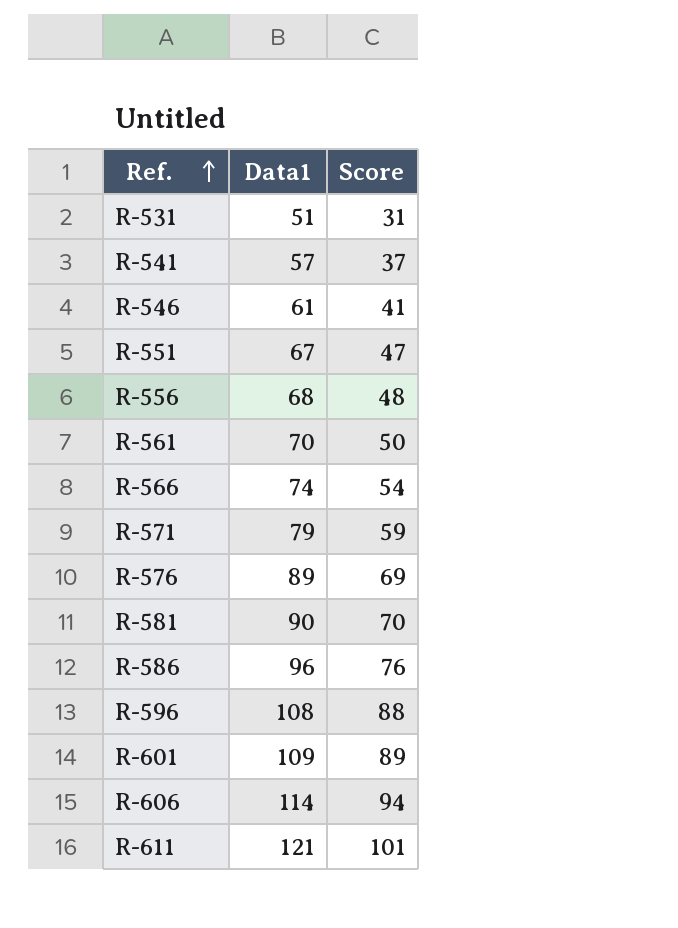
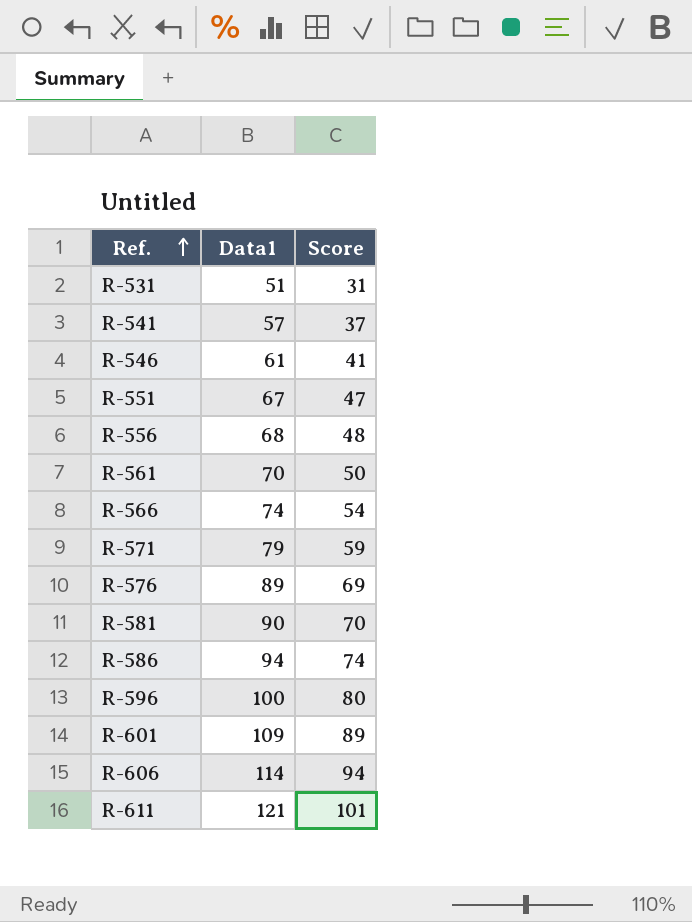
R-586 | Data1: 96 -> 94
R-586 | Score: 76 -> 74
R-596 | Data1: 108 -> 100
R-596 | Score: 88 -> 80

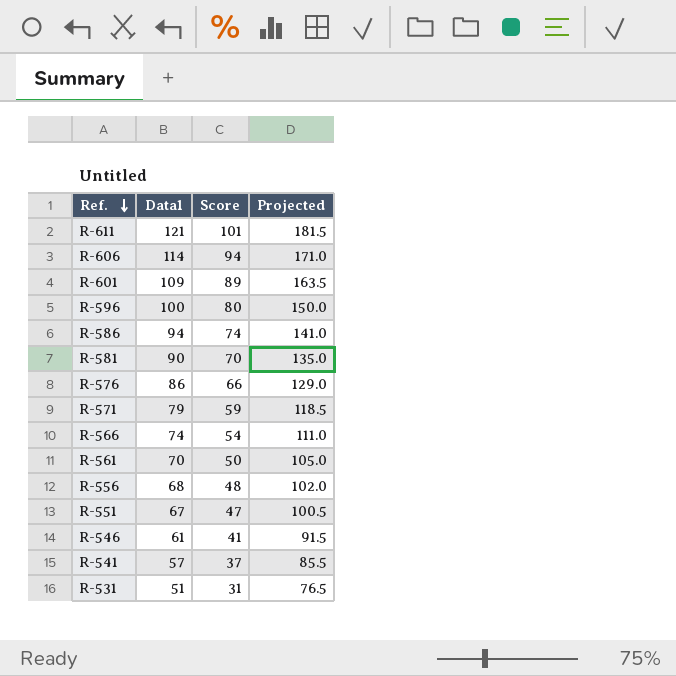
row order: Ref. ascending -> Ref. descending
column Projected | formula: none -> [Data1] * 1.5
R-576 | Data1: 89 -> 86
R-576 | Score: 69 -> 66

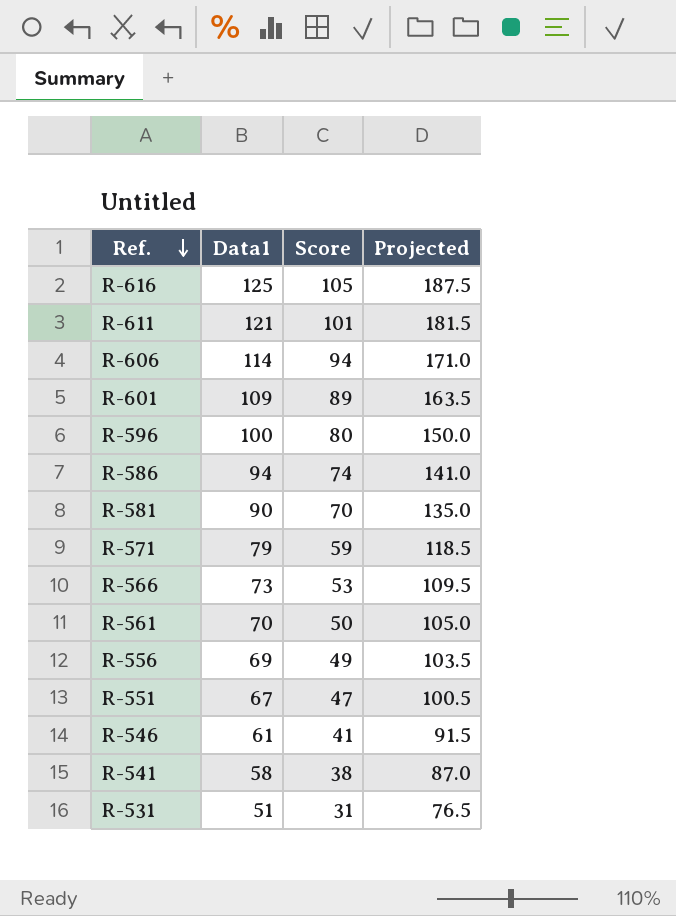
row R-576: 86 | 66 | 129.0 -> none
row R-616: none -> 125 | 105 | 187.5
R-566 | Data1: 74 -> 73
R-566 | Score: 54 -> 53
R-566 | Projected: 111.0 -> 109.5
R-556 | Data1: 68 -> 69
R-556 | Score: 48 -> 49
R-556 | Projected: 102.0 -> 103.5
R-541 | Data1: 57 -> 58
R-541 | Score: 37 -> 38
R-541 | Projected: 85.5 -> 87.0

